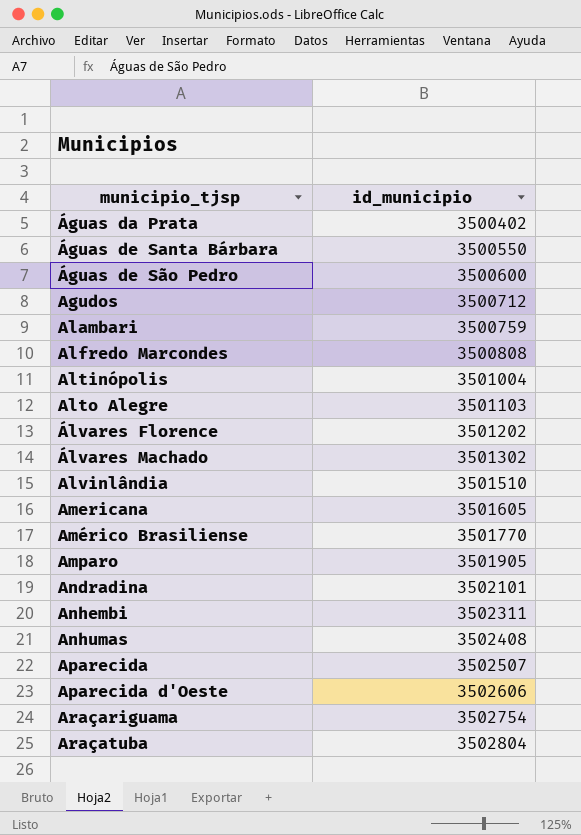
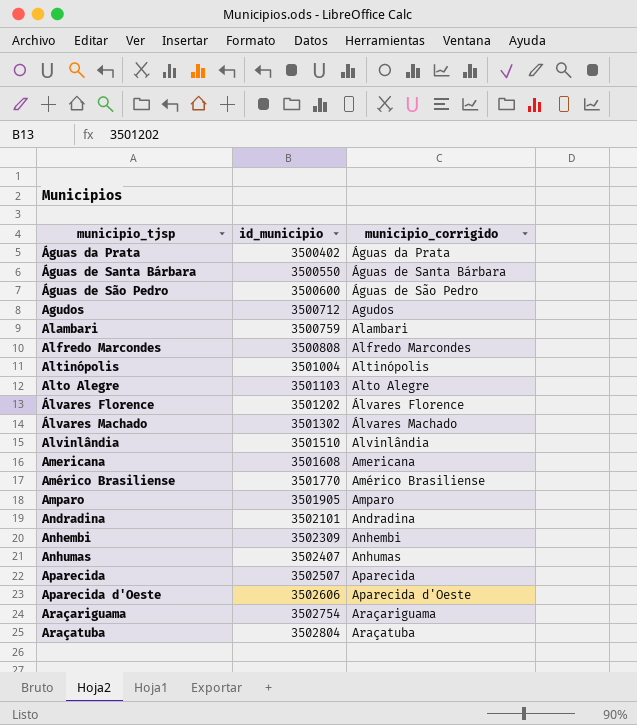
column municipio_corrigido | position: none -> 3
Americana | id_municipio: 3501605 -> 3501608
Anhembi | id_municipio: 3502311 -> 3502309
Anhumas | id_municipio: 3502408 -> 3502407

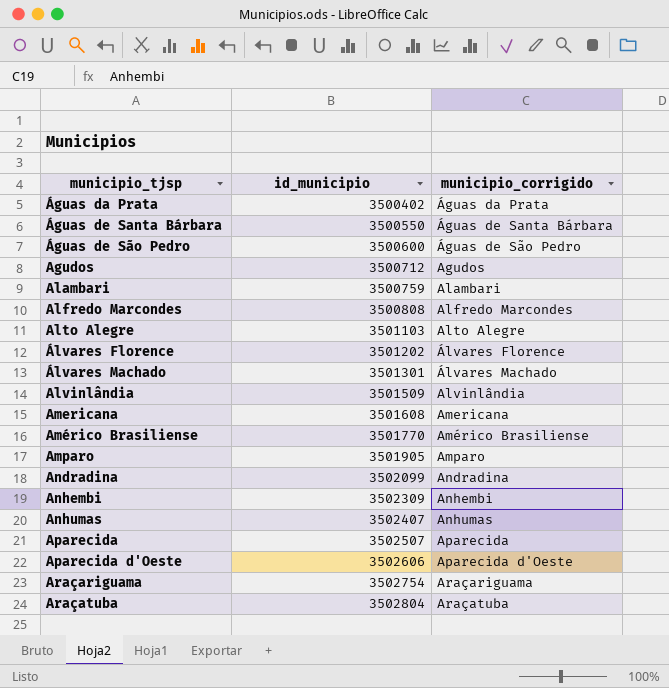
row Altinópolis: 3501004 | Altinópolis -> none
Álvares Machado | id_municipio: 3501302 -> 3501301
Alvinlândia | id_municipio: 3501510 -> 3501509
Andradina | id_municipio: 3502101 -> 3502099

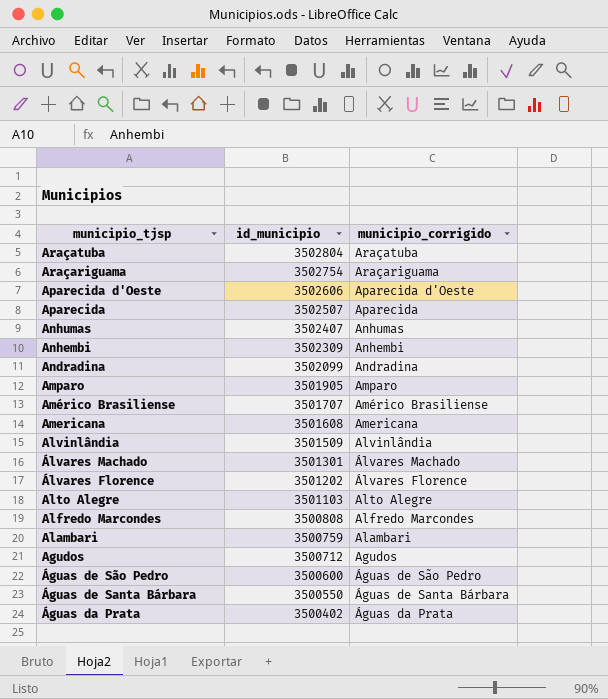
row order: municipio_tjsp ascending -> municipio_tjsp descending
Américo Brasiliense | id_municipio: 3501770 -> 3501707

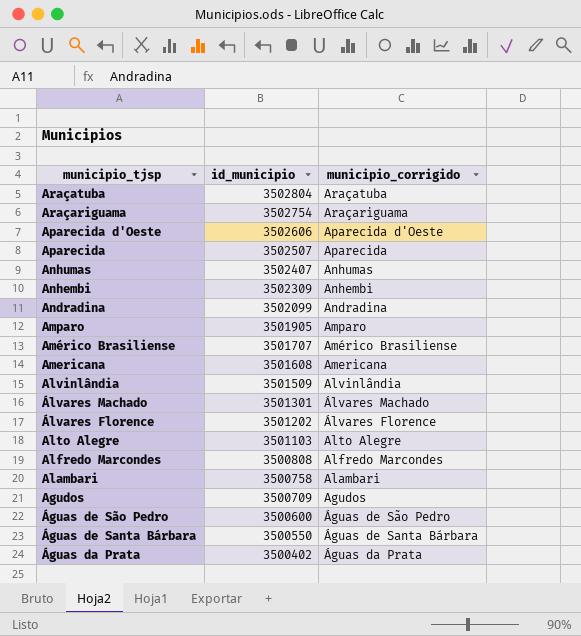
Alambari | id_municipio: 3500759 -> 3500758
Agudos | id_municipio: 3500712 -> 3500709

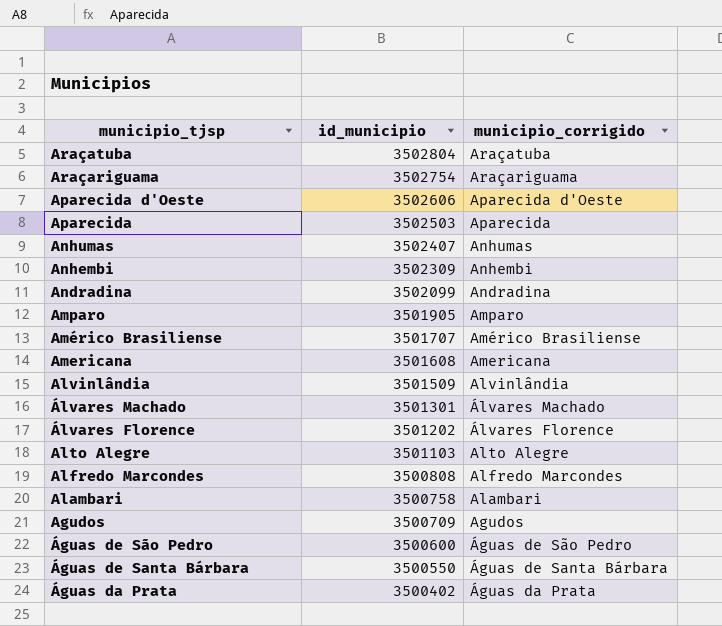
Aparecida | id_municipio: 3502507 -> 3502503

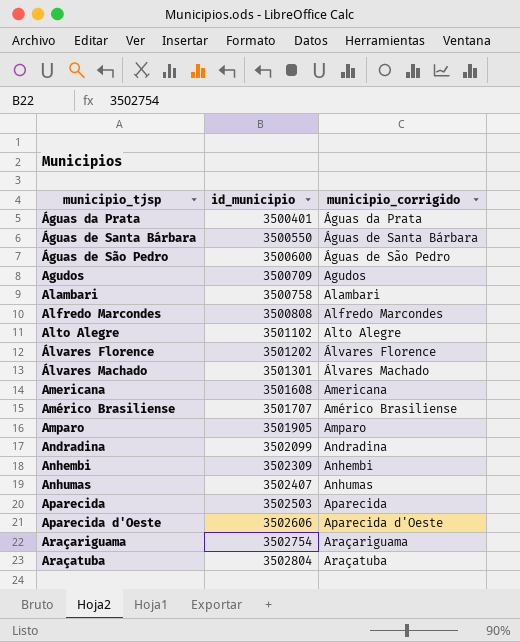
row order: municipio_tjsp descending -> municipio_tjsp ascending
row Alvinlândia: 3501509 | Alvinlândia -> none
Águas da Prata | id_municipio: 3500402 -> 3500401
Alto Alegre | id_municipio: 3501103 -> 3501102

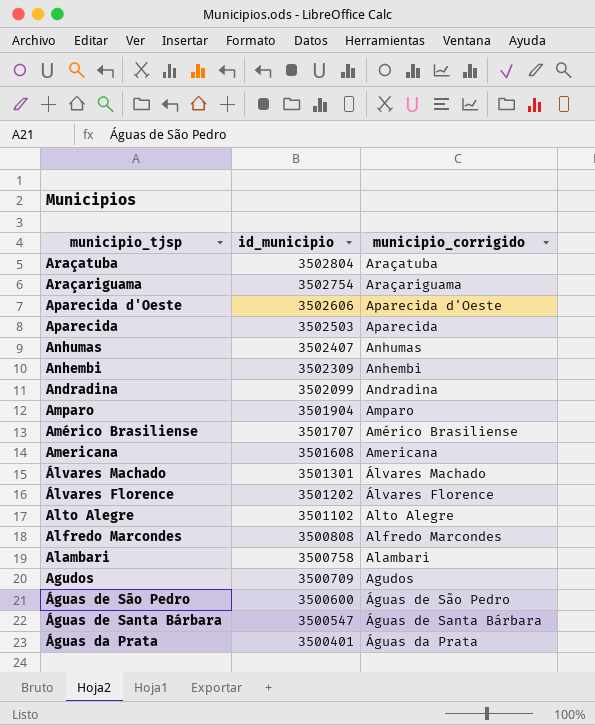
row order: municipio_tjsp ascending -> municipio_tjsp descending
Amparo | id_municipio: 3501905 -> 3501904
Águas de Santa Bárbara | id_municipio: 3500550 -> 3500547

